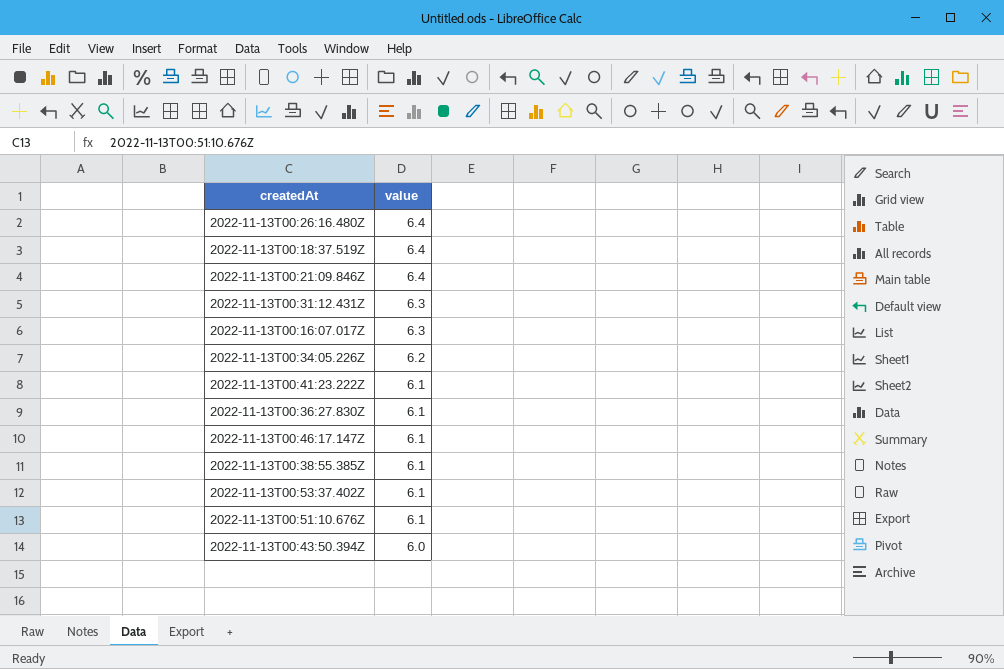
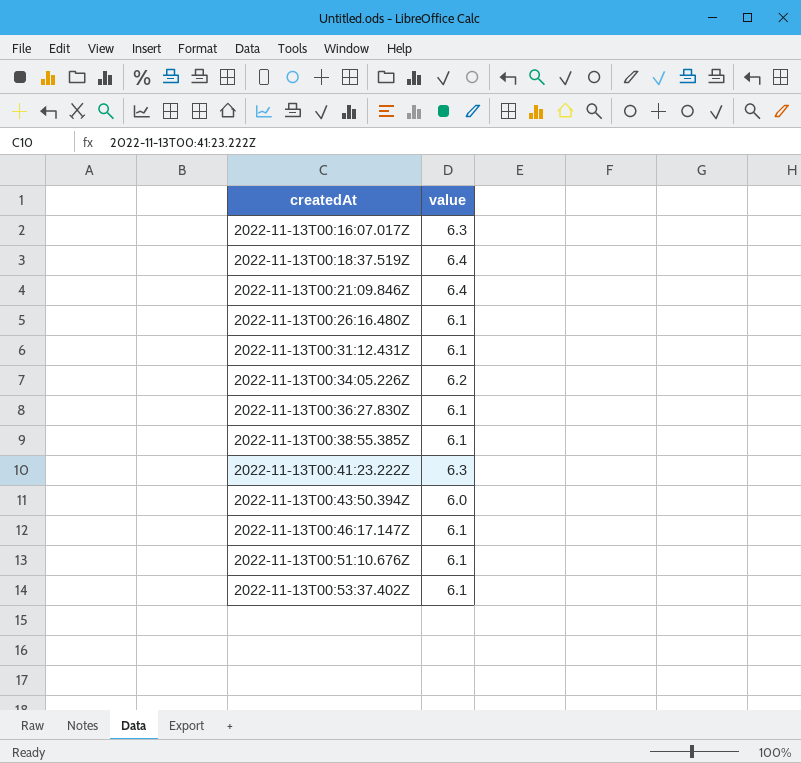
row order: value descending -> createdAt ascending
2022-11-13T00:26:16.480Z | value: 6.4 -> 6.1
2022-11-13T00:31:12.431Z | value: 6.3 -> 6.1
2022-11-13T00:41:23.222Z | value: 6.1 -> 6.3

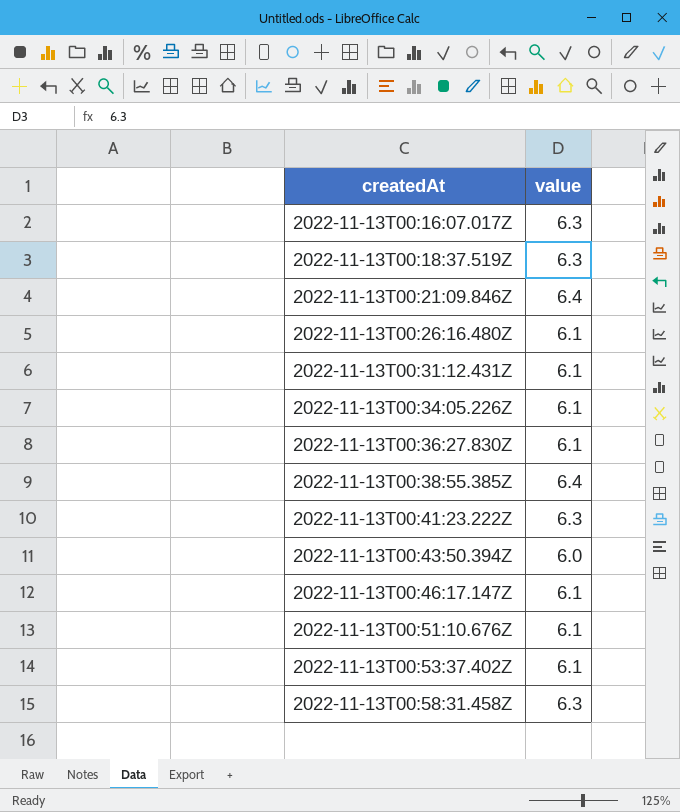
2022-11-13T00:18:37.519Z | value: 6.4 -> 6.3
2022-11-13T00:34:05.226Z | value: 6.2 -> 6.1
2022-11-13T00:38:55.385Z | value: 6.1 -> 6.4
row 2022-11-13T00:58:31.458Z: none -> 6.3

